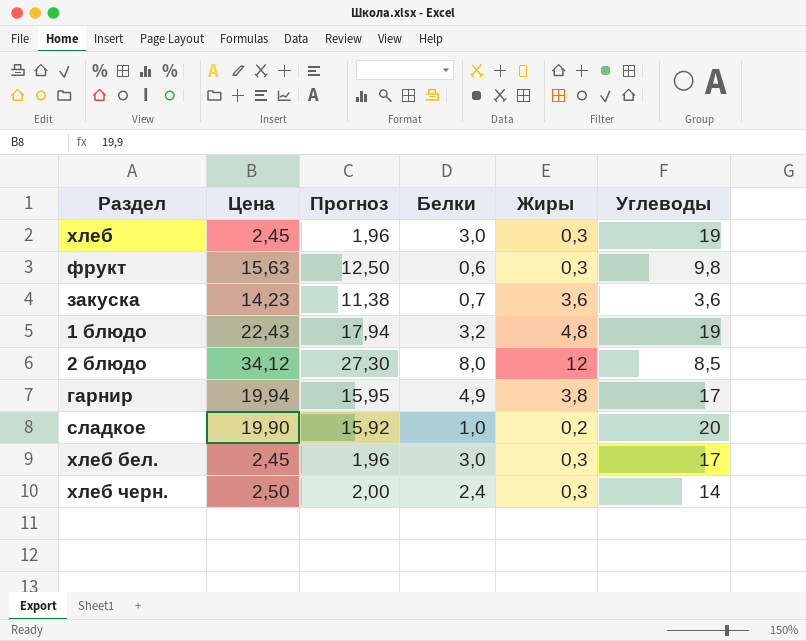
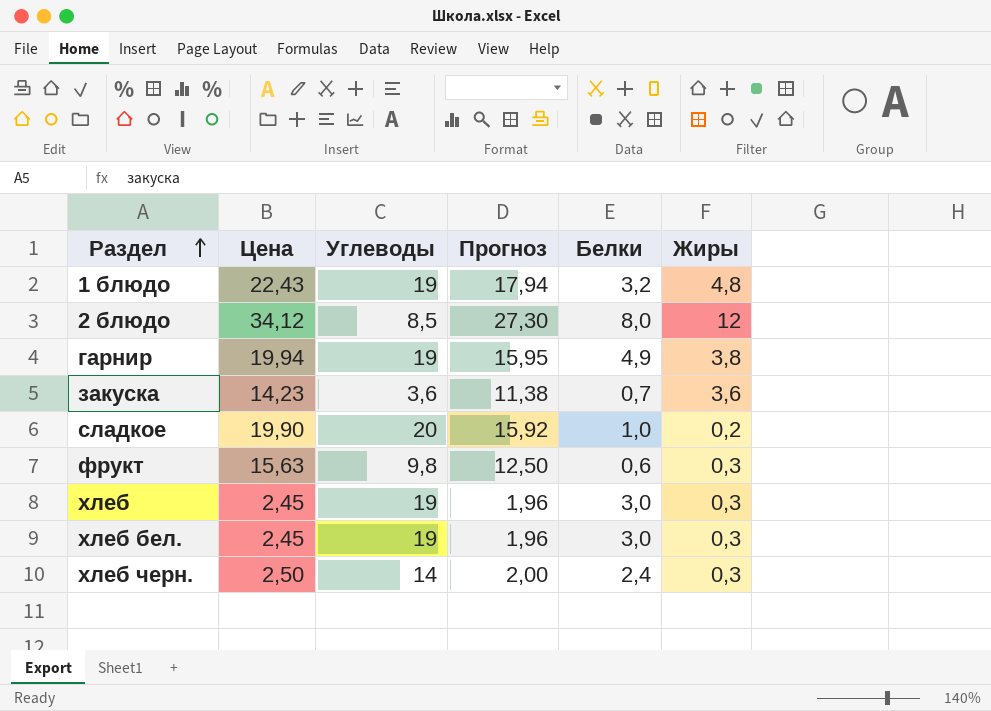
row order: none -> Раздел ascending
column Углеводы | position: 6 -> 3
гарнир | Углеводы: 17 -> 19
хлеб бел. | Углеводы: 17 -> 19

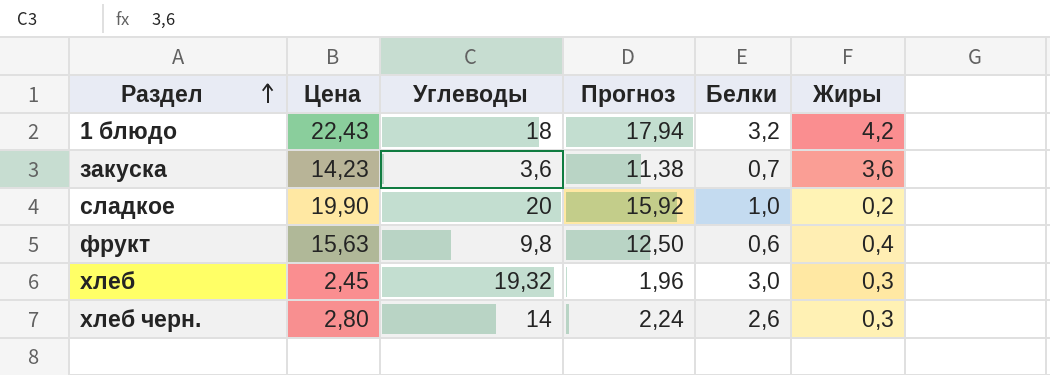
row 2 блюдо: 34,12 | 8,5 | 27,30 | 8,0 | 12 -> none
row гарнир: 19,94 | 19 | 15,95 | 4,9 | 3,8 -> none
row хлеб бел.: 2,45 | 19 | 1,96 | 3,0 | 0,3 -> none
1 блюдо | Углеводы: 19 -> 18
1 блюдо | Жиры: 4,8 -> 4,2
фрукт | Жиры: 0,3 -> 0,4
хлеб | Углеводы: 19 -> 19,32
хлеб черн. | Цена: 2,50 -> 2,80
хлеб черн. | Прогноз: 2,00 -> 2,24
хлеб черн. | Белки: 2,4 -> 2,6

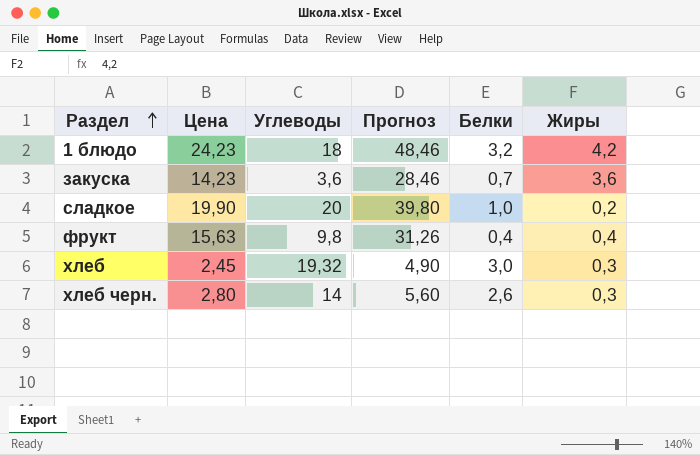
column Прогноз | formula: [Цена] * 0,8 -> [Цена] * 2
1 блюдо | Цена: 22,43 -> 24,23
фрукт | Белки: 0,6 -> 0,4

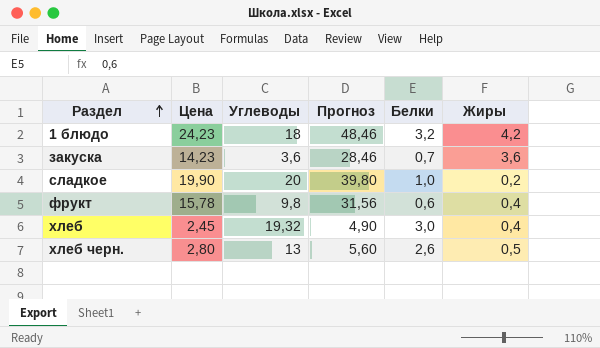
фрукт | Цена: 15,63 -> 15,78
фрукт | Прогноз: 31,26 -> 31,56
фрукт | Белки: 0,4 -> 0,6
хлеб | Жиры: 0,3 -> 0,4
хлеб черн. | Углеводы: 14 -> 13
хлеб черн. | Жиры: 0,3 -> 0,5

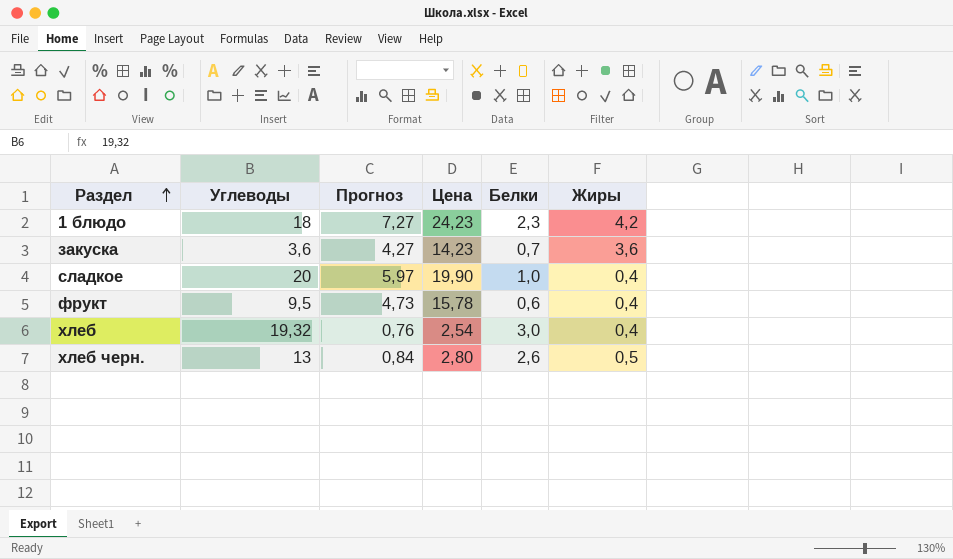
column Прогноз | formula: [Цена] * 2 -> [Цена] * 0,3
column Цена | position: 2 -> 4
1 блюдо | Белки: 3,2 -> 2,3
сладкое | Жиры: 0,2 -> 0,4
фрукт | Углеводы: 9,8 -> 9,5
хлеб | Цена: 2,45 -> 2,54

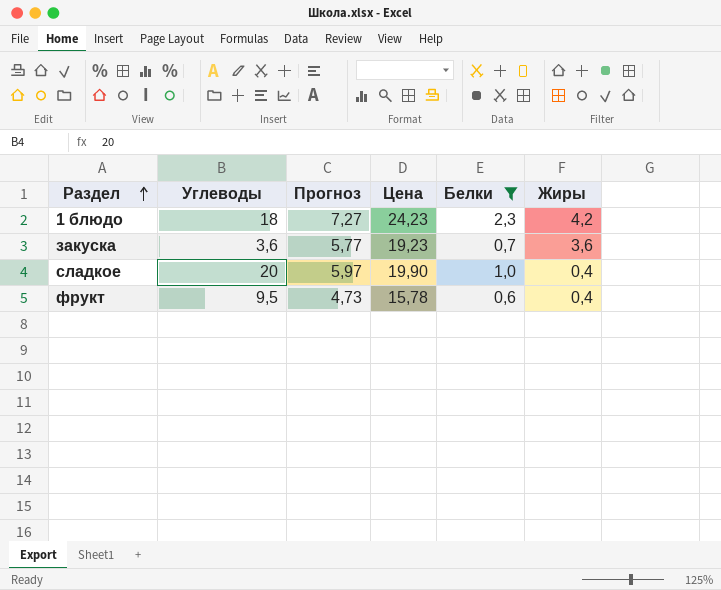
filter: none -> Белки <= 2,3
закуска | Прогноз: 4,27 -> 5,77
закуска | Цена: 14,23 -> 19,23

